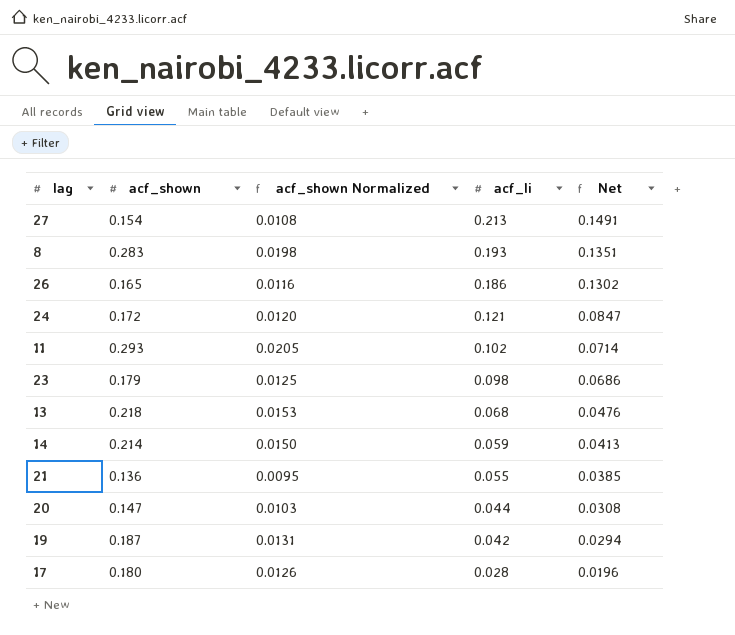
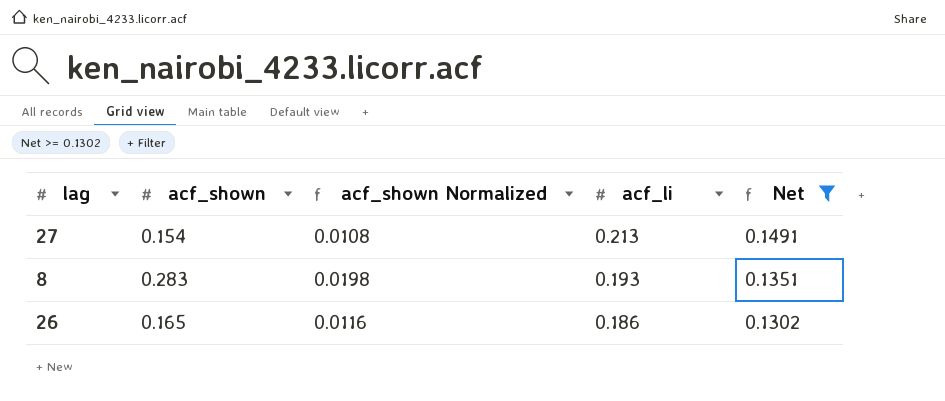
filter: none -> Net >= 0.1302

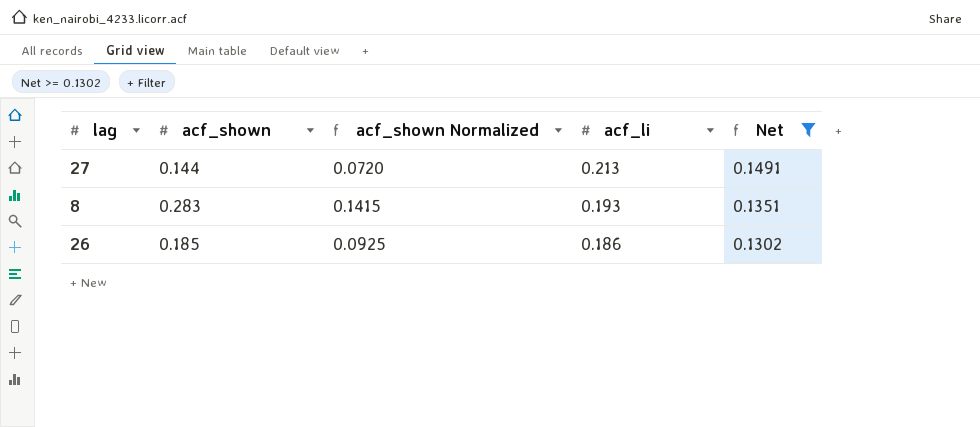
column acf_shown Normalized | formula: [acf_shown] * 0.07 -> [acf_shown] * 0.5
27 | acf_shown: 0.154 -> 0.144
26 | acf_shown: 0.165 -> 0.185

